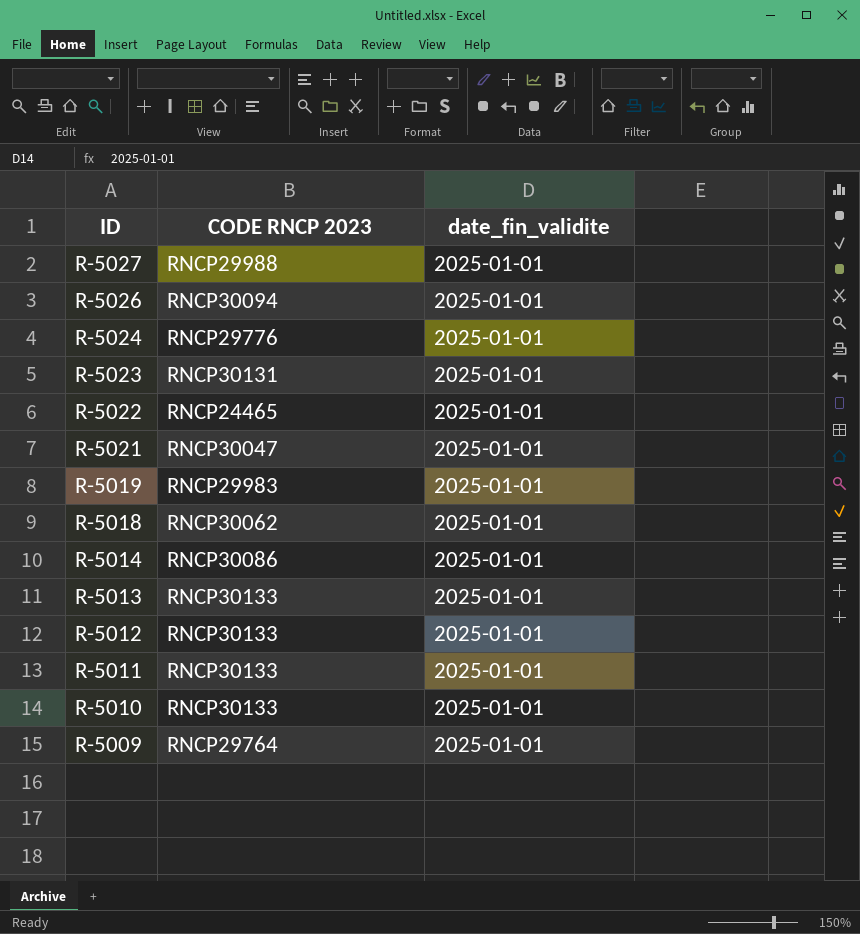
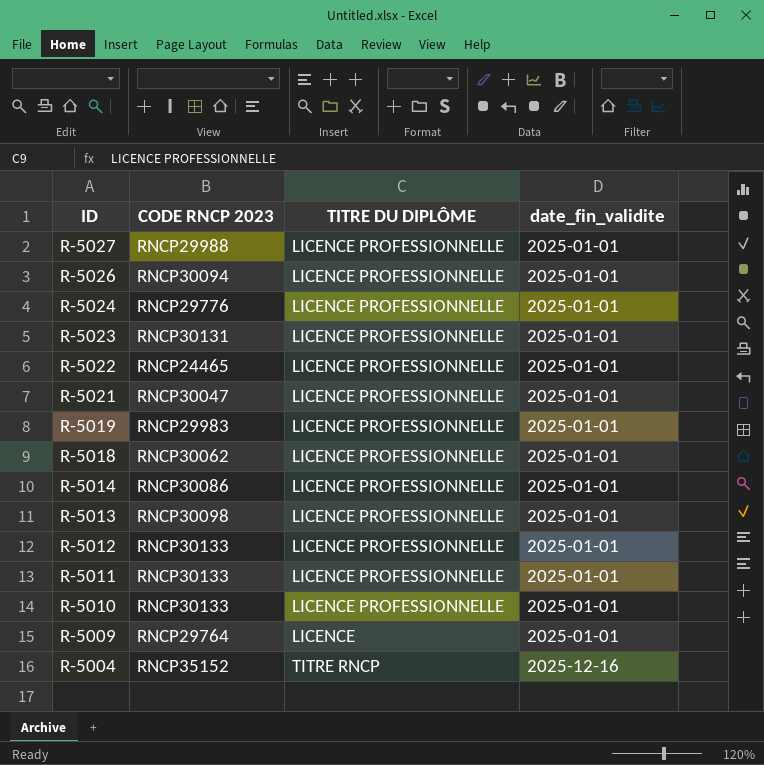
column TITRE DU DIPLÔME | position: none -> 3
R-5013 | CODE RNCP 2023: RNCP30133 -> RNCP30098
row R-5004: none -> RNCP35152 | TITRE RNCP | 2025-12-16

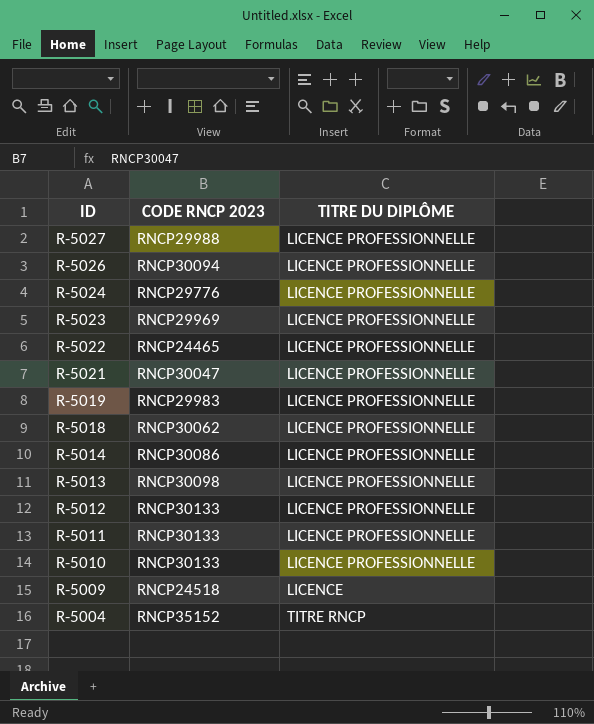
column date_fin_validite | position: 4 -> none
R-5023 | CODE RNCP 2023: RNCP30131 -> RNCP29969
R-5009 | CODE RNCP 2023: RNCP29764 -> RNCP24518

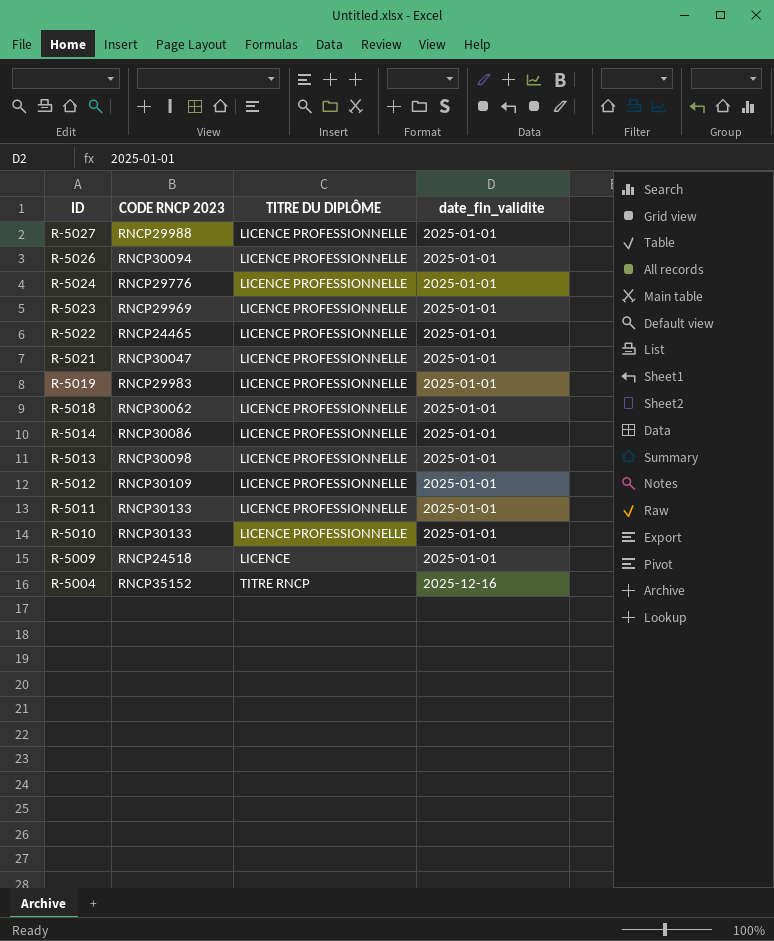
column date_fin_validite | position: none -> 4
R-5012 | CODE RNCP 2023: RNCP30133 -> RNCP30109

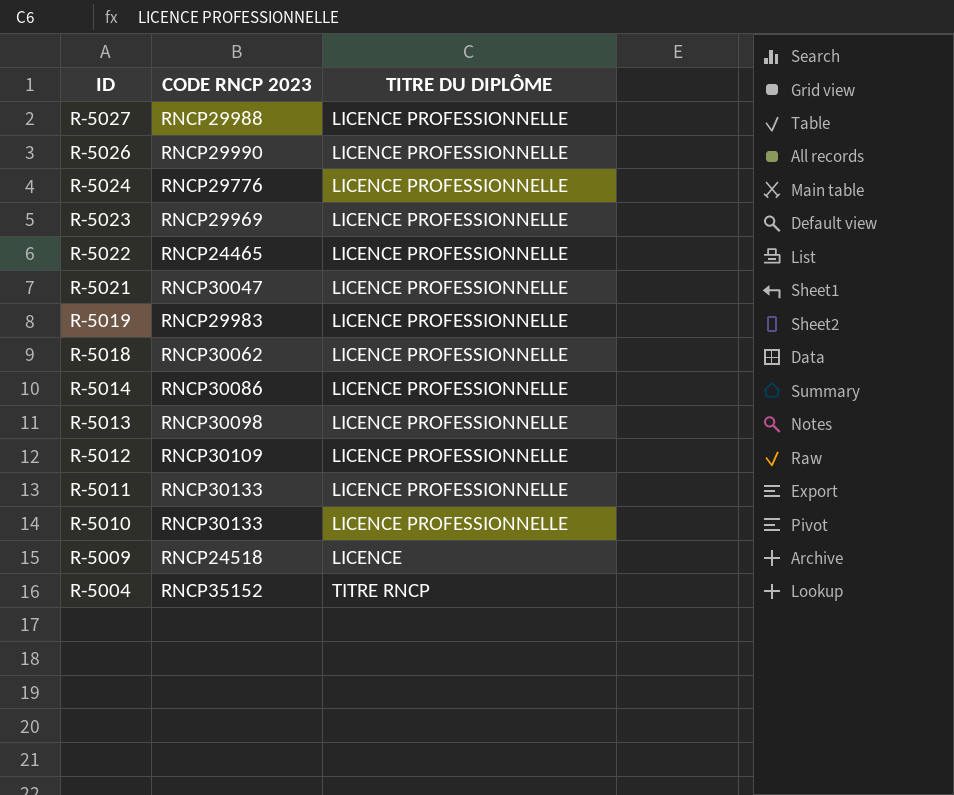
column date_fin_validite | position: 4 -> none
R-5026 | CODE RNCP 2023: RNCP30094 -> RNCP29990

